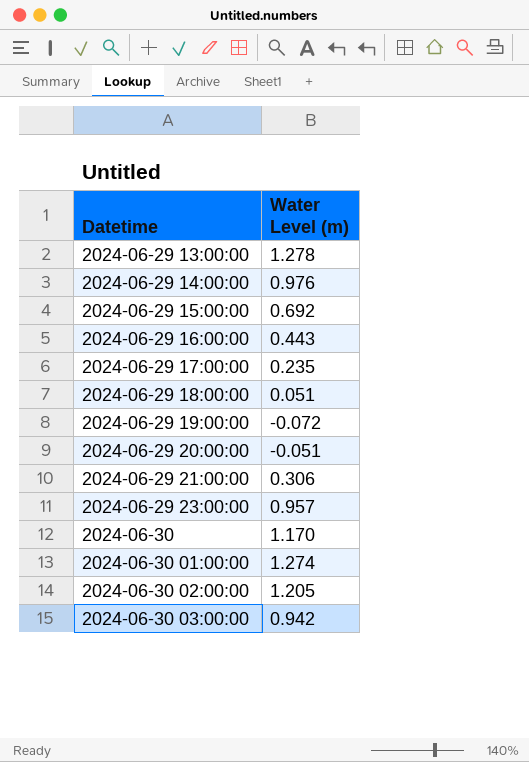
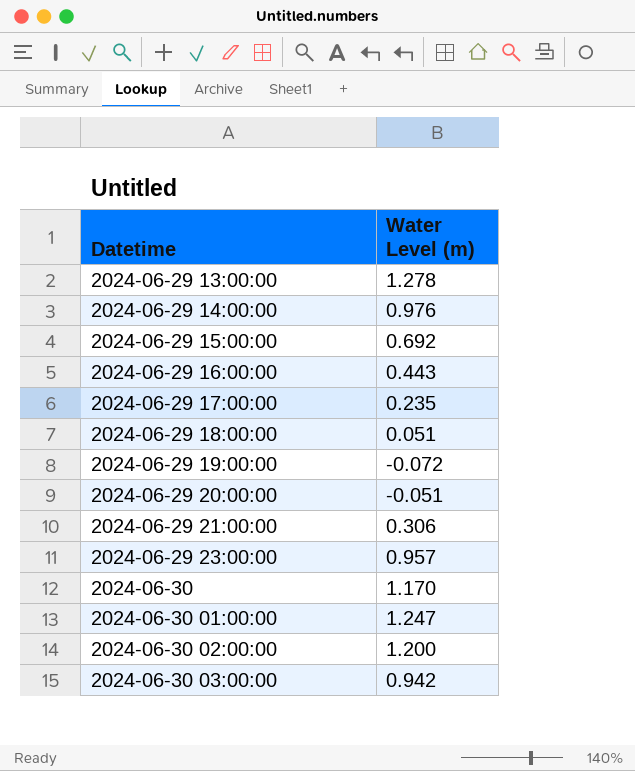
2024-06-30 01:00:00 | Water Level (m): 1.274 -> 1.247
2024-06-30 02:00:00 | Water Level (m): 1.205 -> 1.200

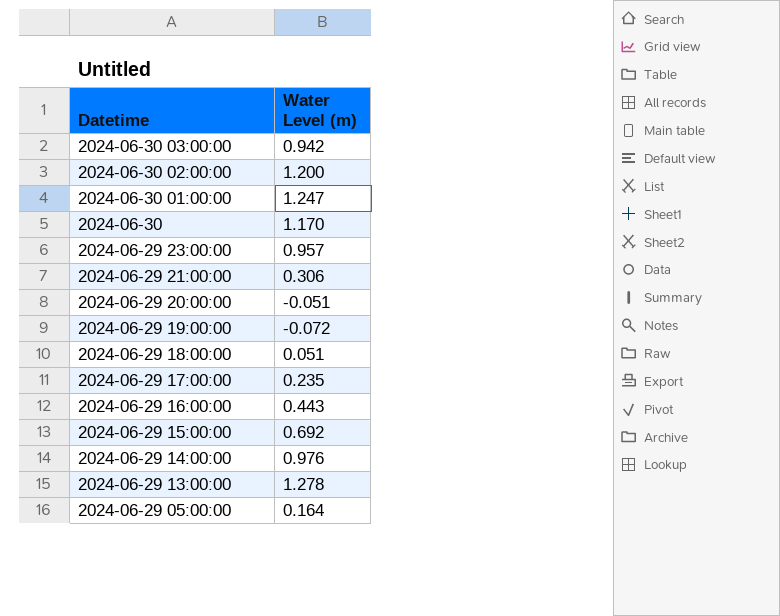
row order: Datetime ascending -> Datetime descending
row 2024-06-29 05:00:00: none -> 0.164

